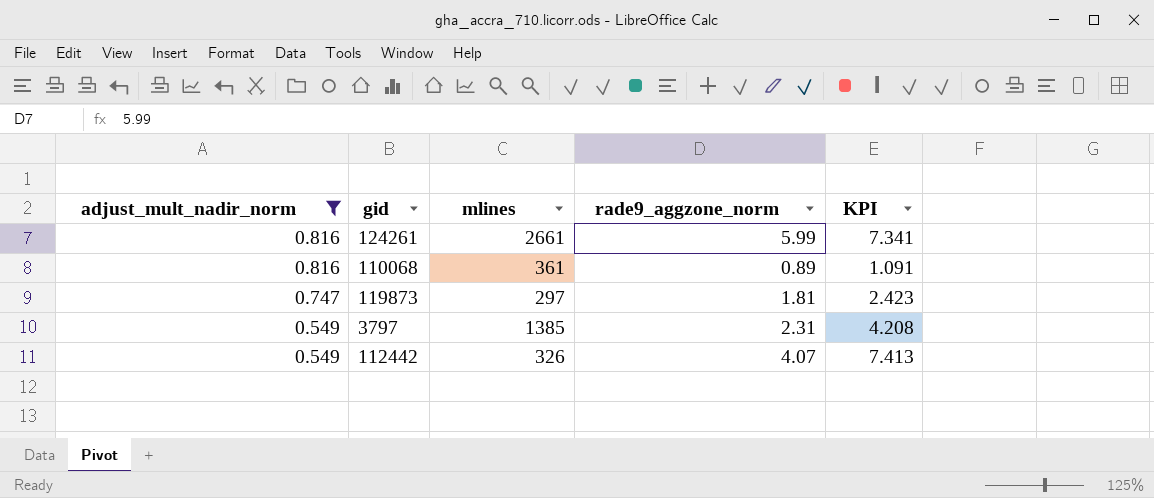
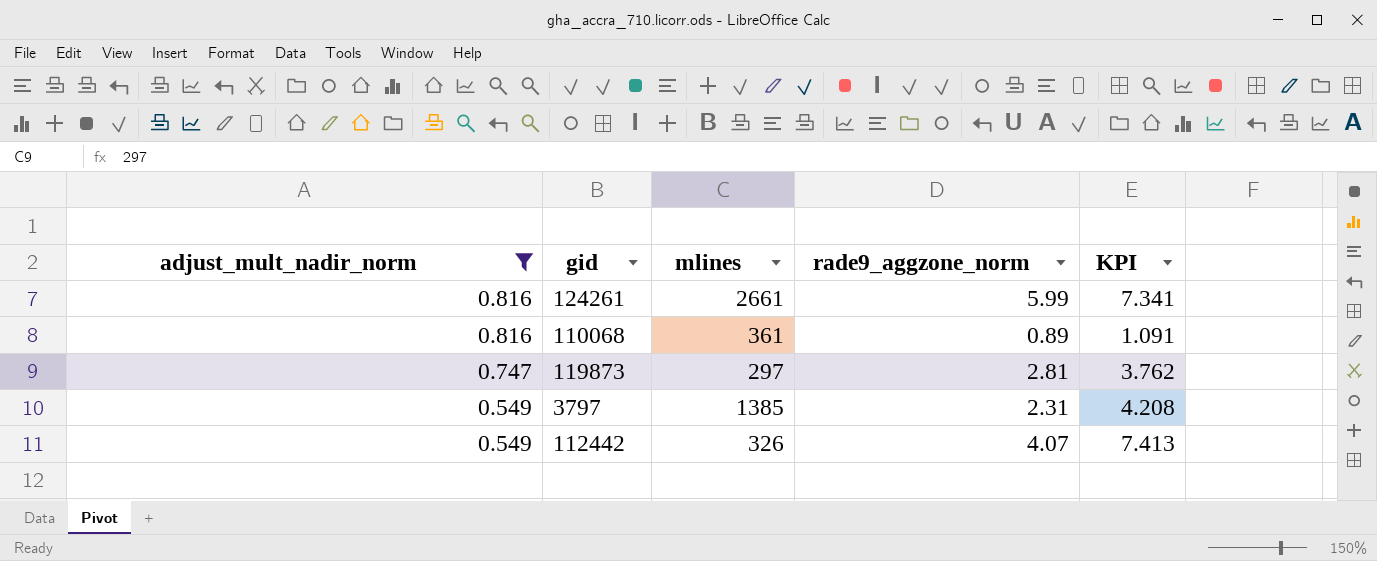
119873 | rade9_aggzone_norm: 1.81 -> 2.81
119873 | KPI: 2.423 -> 3.762

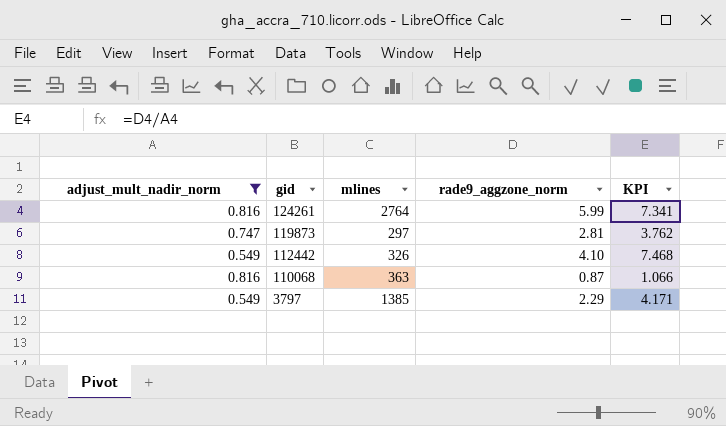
row order: adjust_mult_nadir_norm descending -> gid descending
124261 | mlines: 2661 -> 2764
112442 | rade9_aggzone_norm: 4.07 -> 4.10
112442 | KPI: 7.413 -> 7.468
110068 | mlines: 361 -> 363
110068 | rade9_aggzone_norm: 0.89 -> 0.87
110068 | KPI: 1.091 -> 1.066
3797 | rade9_aggzone_norm: 2.31 -> 2.29
3797 | KPI: 4.208 -> 4.171

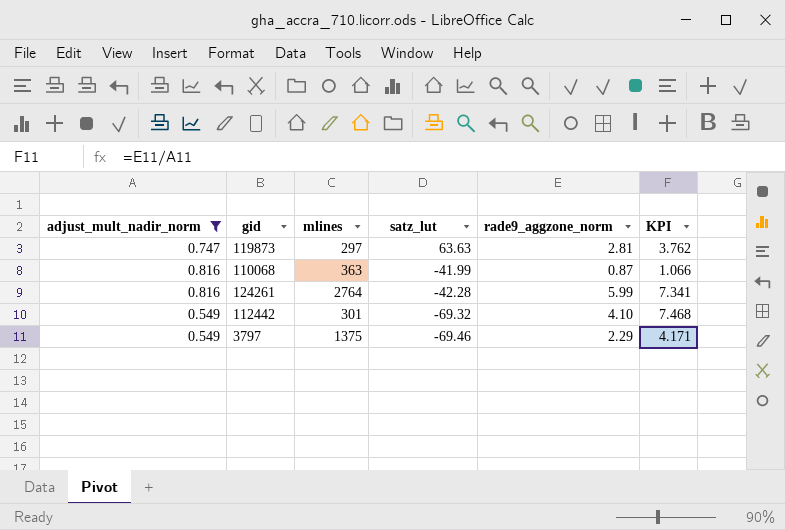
row order: gid descending -> satz_lut descending
column satz_lut | position: none -> 4
112442 | mlines: 326 -> 301
3797 | mlines: 1385 -> 1375

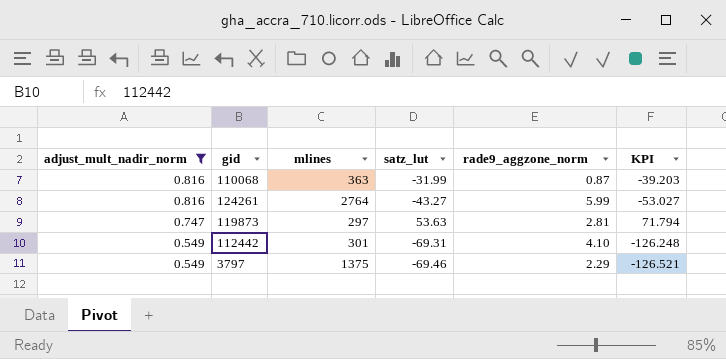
row order: satz_lut descending -> adjust_mult_nadir_norm descending
column KPI | formula: [rade9_aggzone_norm] / [adjust_mult_nadir_norm] -> [satz_lut] / [adjust_mult_nadir_norm]
110068 | satz_lut: -41.99 -> -31.99
124261 | satz_lut: -42.28 -> -43.27
119873 | satz_lut: 63.63 -> 53.63
112442 | satz_lut: -69.32 -> -69.31

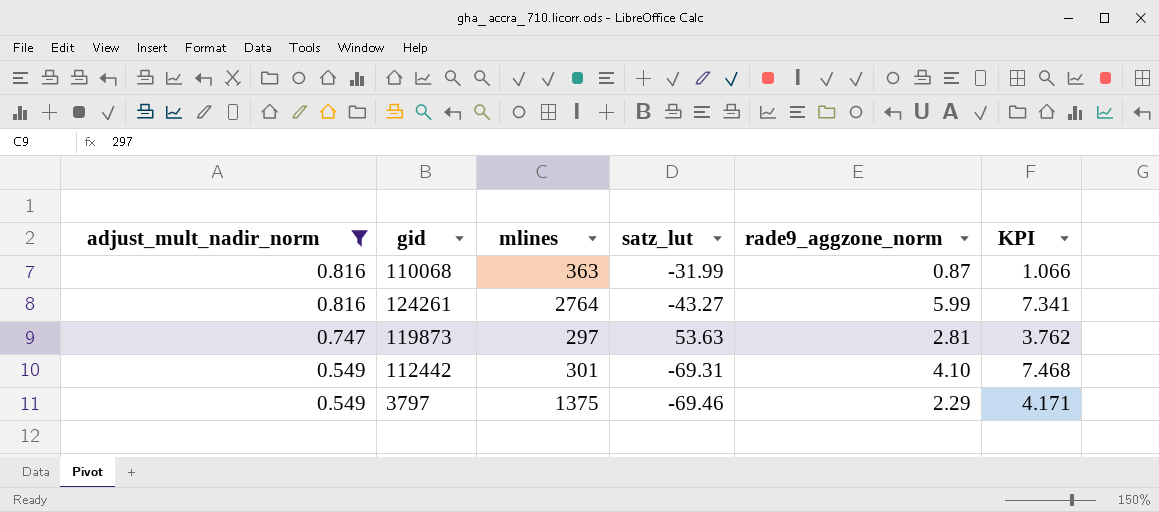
column KPI | formula: [satz_lut] / [adjust_mult_nadir_norm] -> [rade9_aggzone_norm] / [adjust_mult_nadir_norm]

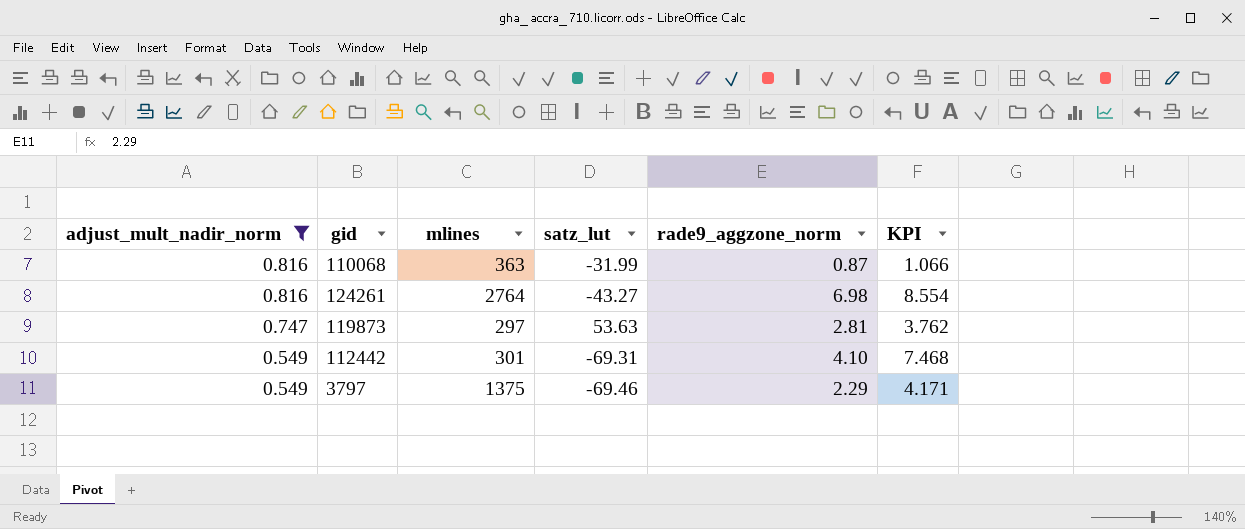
124261 | rade9_aggzone_norm: 5.99 -> 6.98
124261 | KPI: 7.341 -> 8.554

